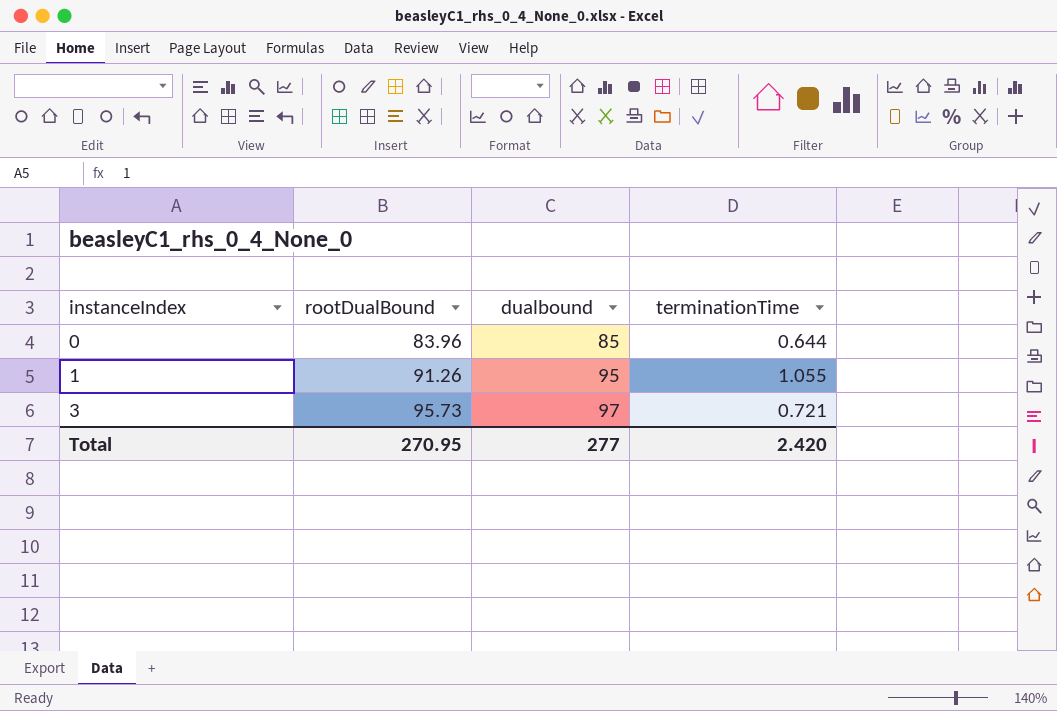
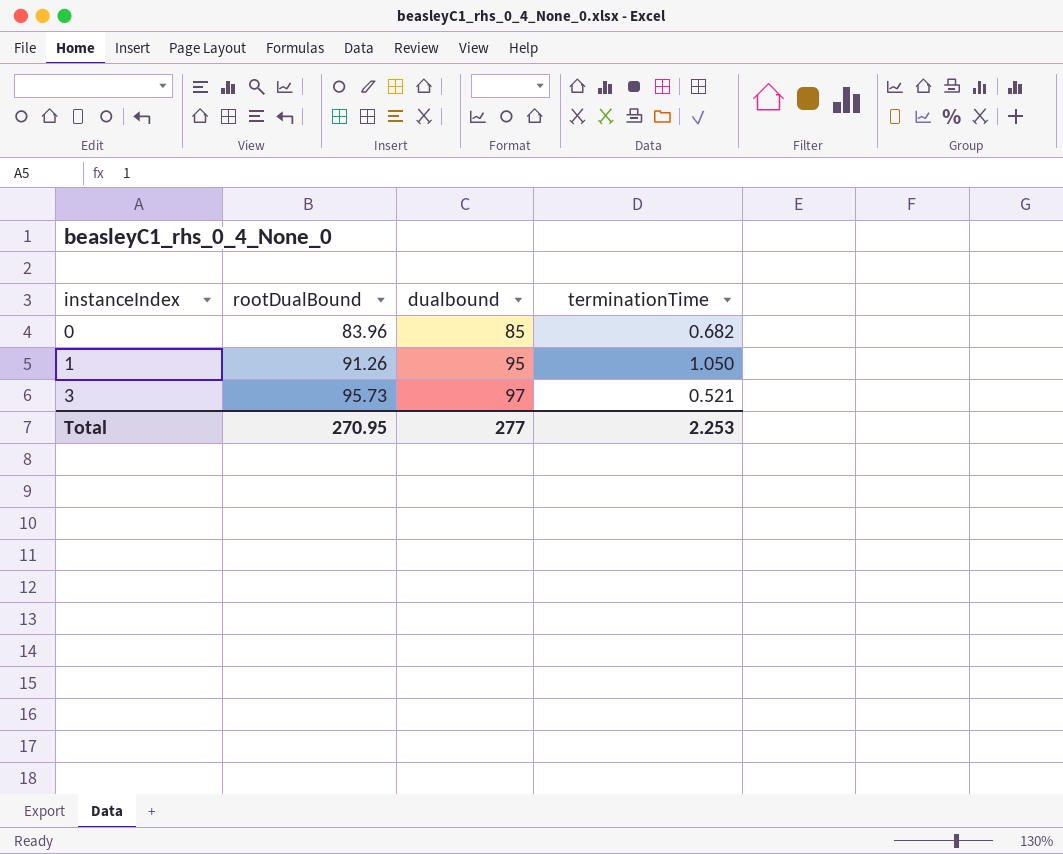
0 | terminationTime: 0.644 -> 0.682
1 | terminationTime: 1.055 -> 1.050
3 | terminationTime: 0.721 -> 0.521
Total | terminationTime: 2.420 -> 2.253

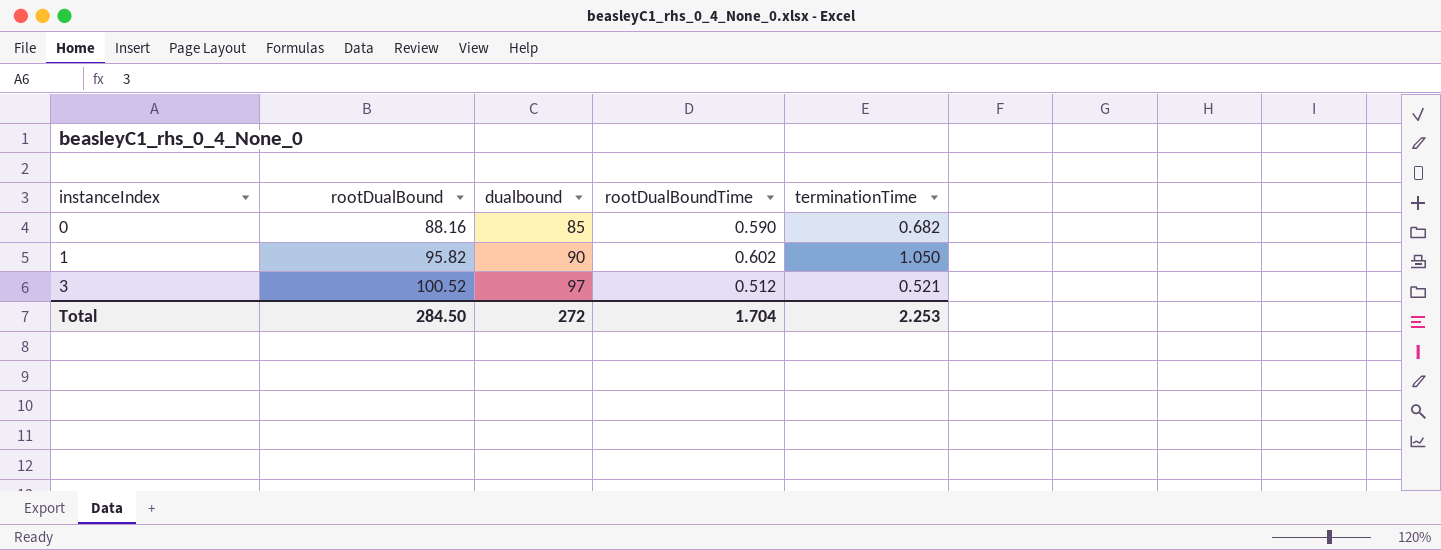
column rootDualBoundTime | position: none -> 4
0 | rootDualBound: 83.96 -> 88.16
1 | rootDualBound: 91.26 -> 95.82
1 | dualbound: 95 -> 90
3 | rootDualBound: 95.73 -> 100.52
Total | rootDualBound: 270.95 -> 284.50
Total | dualbound: 277 -> 272

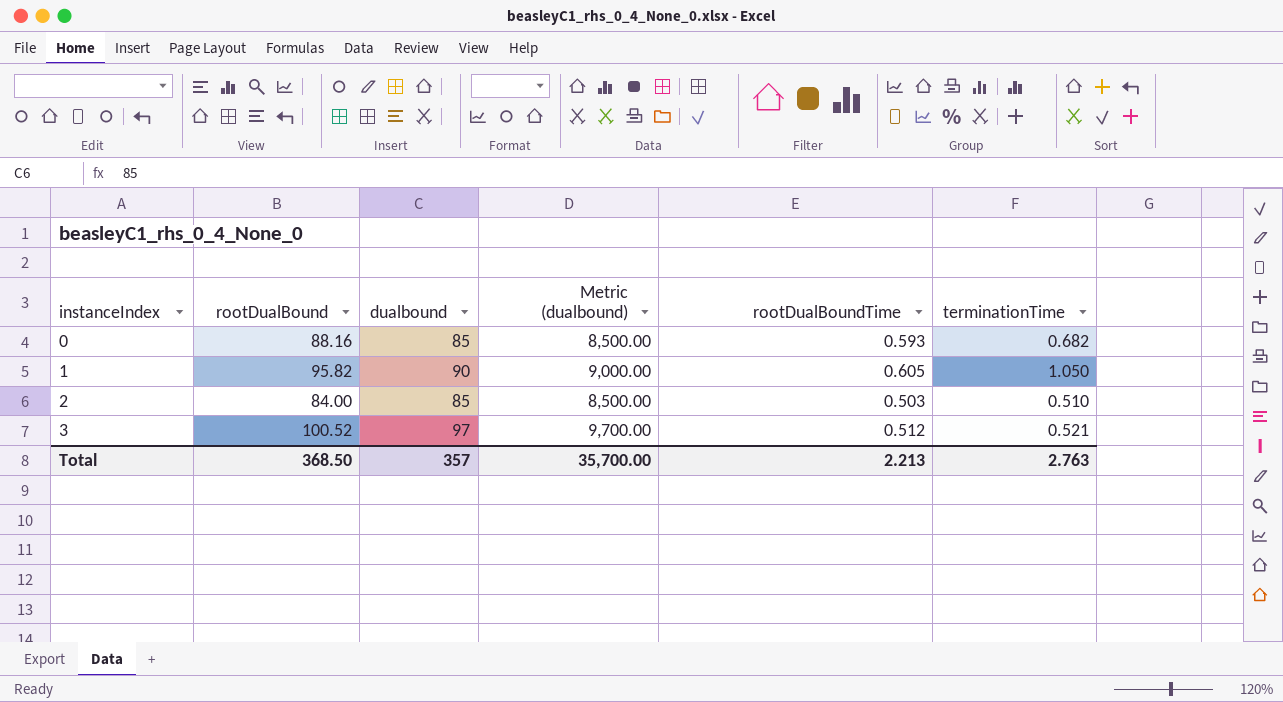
column Metric (dualbound) | formula: none -> [dualbound] * 100
0 | rootDualBoundTime: 0.590 -> 0.593
1 | rootDualBoundTime: 0.602 -> 0.605
row 2: none -> 84.00 | 85 | 8,500.00 | 0.503 | 0.510
Total | rootDualBound: 284.50 -> 368.50
Total | dualbound: 272 -> 357
Total | rootDualBoundTime: 1.704 -> 2.213
Total | terminationTime: 2.253 -> 2.763

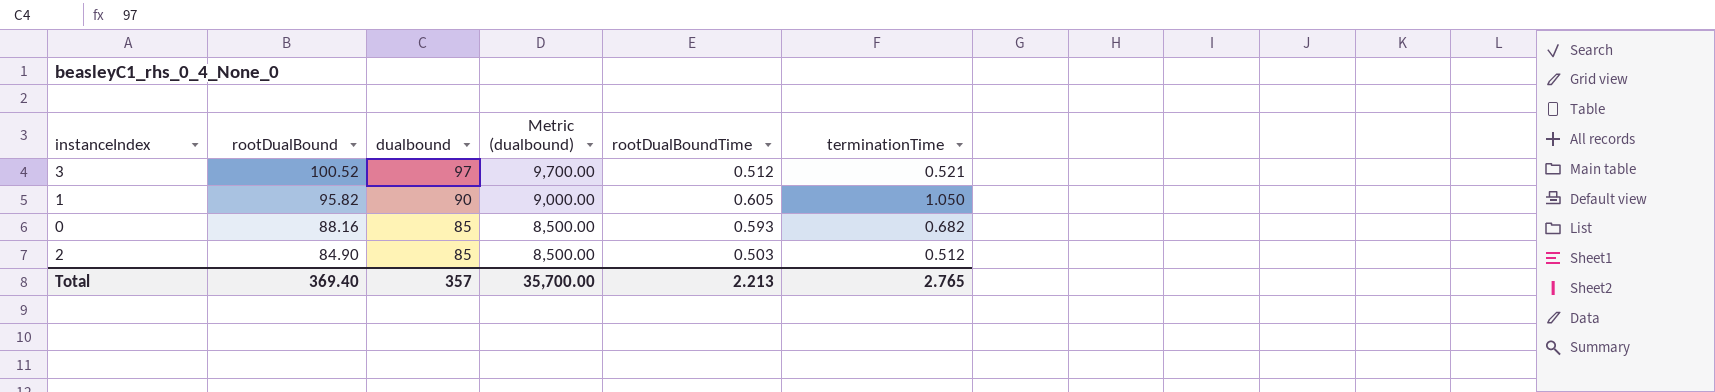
row order: instanceIndex ascending -> rootDualBound descending
2 | rootDualBound: 84.00 -> 84.90
2 | terminationTime: 0.510 -> 0.512
Total | rootDualBound: 368.50 -> 369.40
Total | terminationTime: 2.763 -> 2.765

